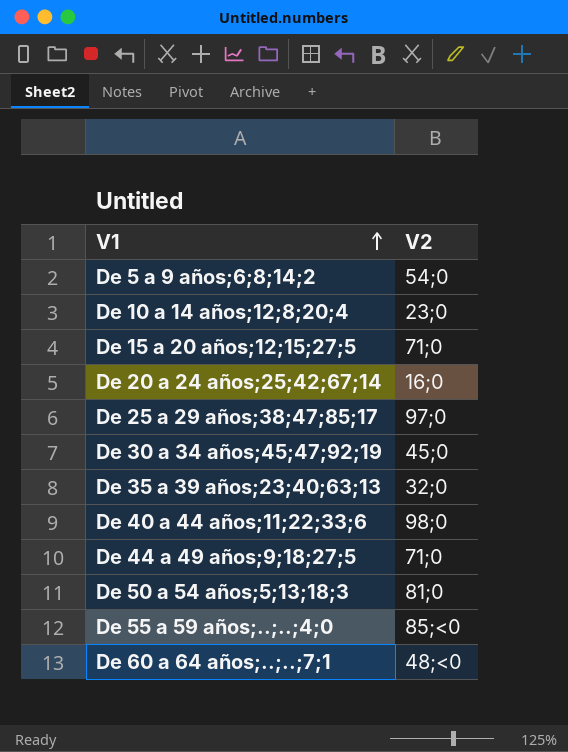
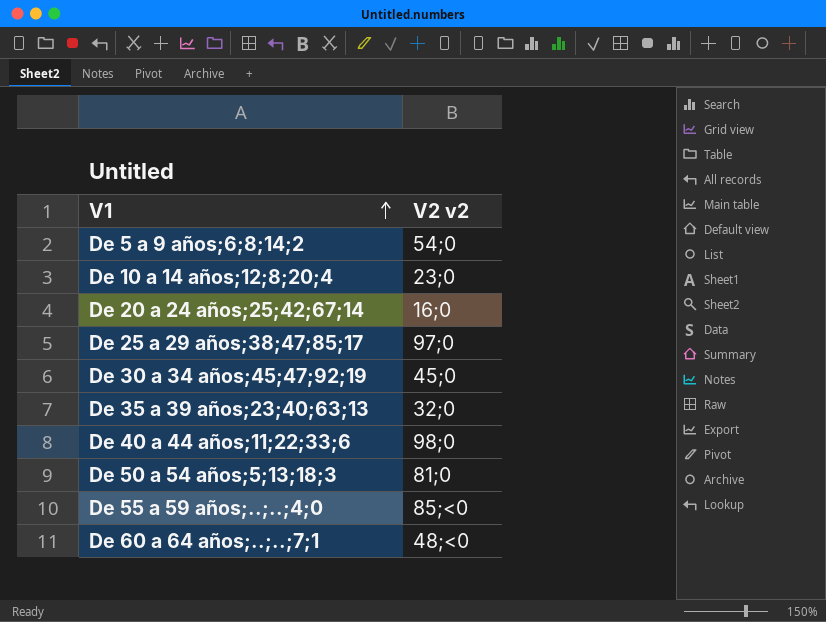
column name: V2 -> V2 v2
row De 15 a 20 años;12;15;27;5: 71;0 -> none
row De 44 a 49 años;9;18;27;5: 71;0 -> none

